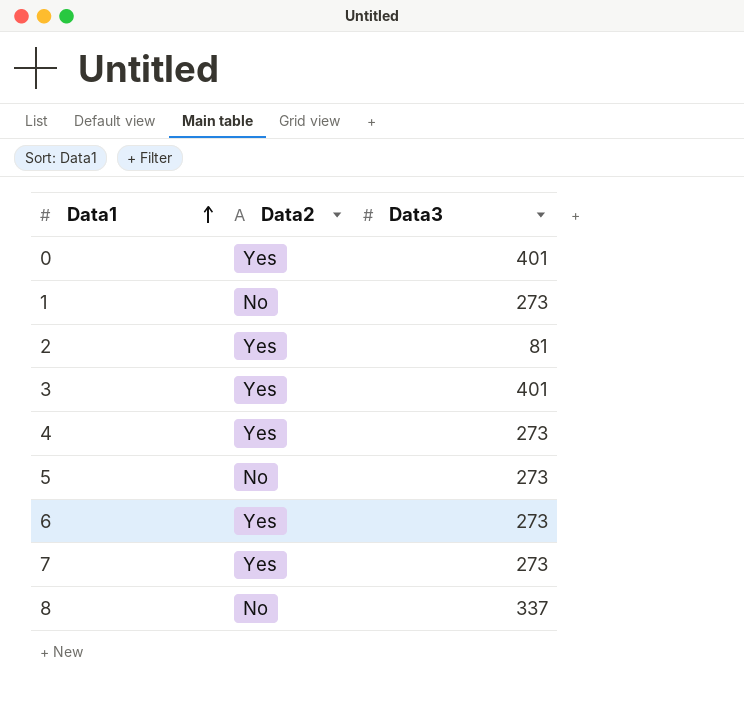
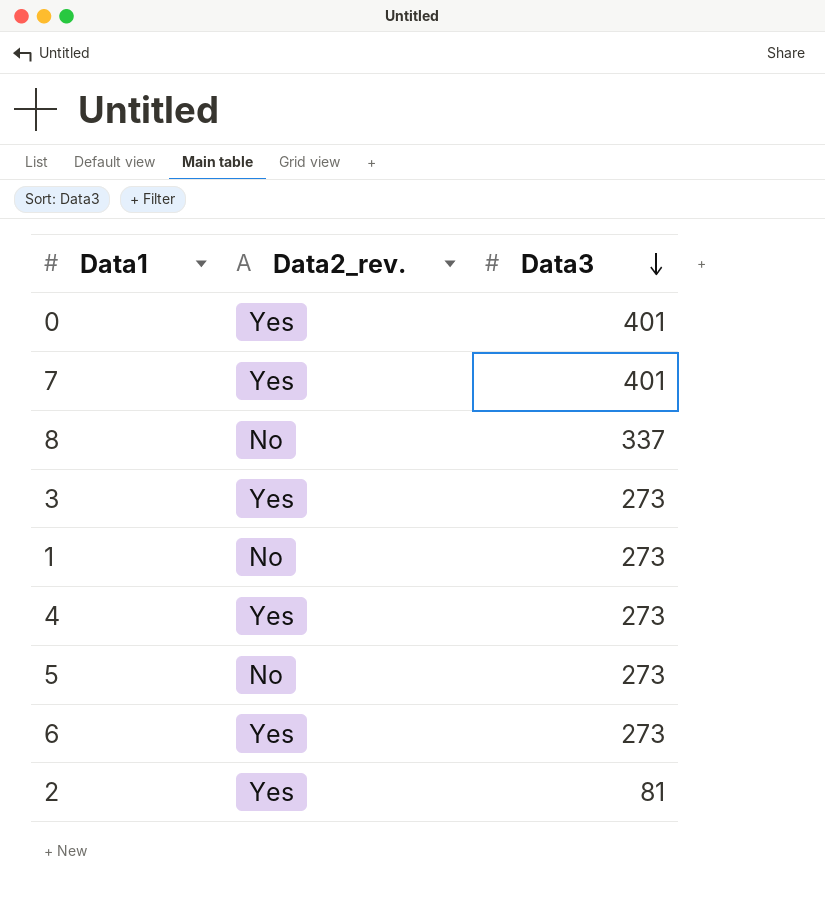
row order: Data1 ascending -> Data3 descending
column name: Data2 -> Data2_rev.
7 | Data3: 273 -> 401
3 | Data3: 401 -> 273

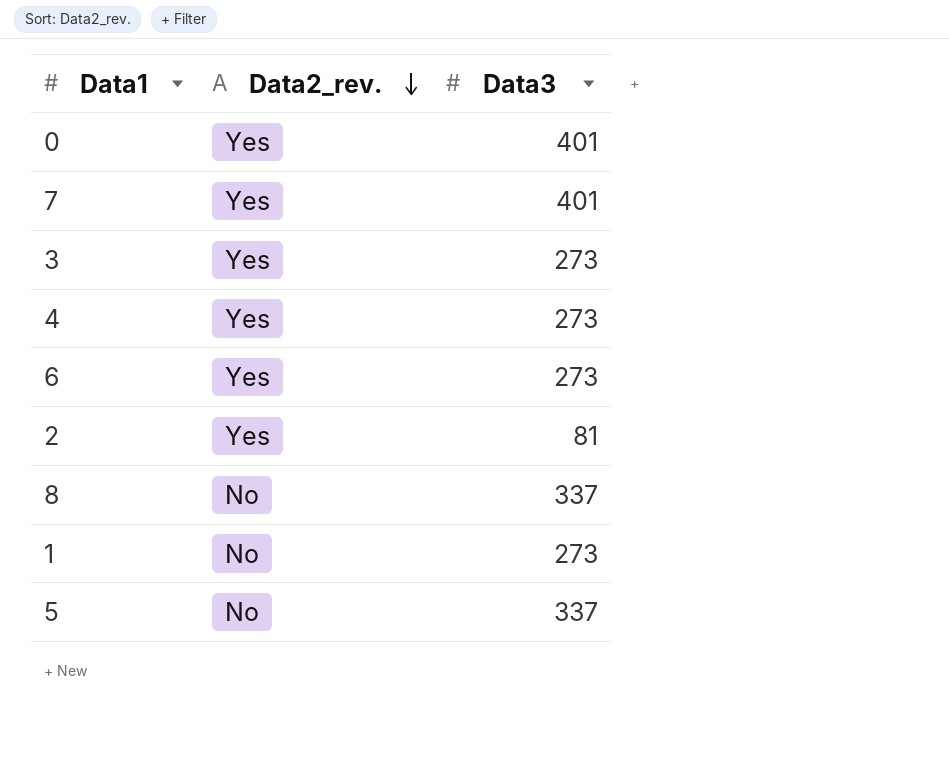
row order: Data3 descending -> Data2_rev. descending
5 | Data3: 273 -> 337

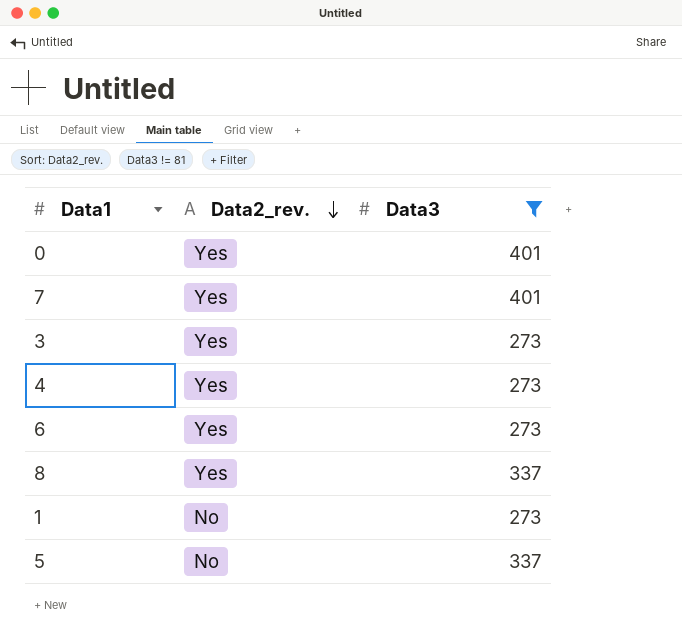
filter: none -> Data3 != 81
8 | Data2_rev.: No -> Yes

